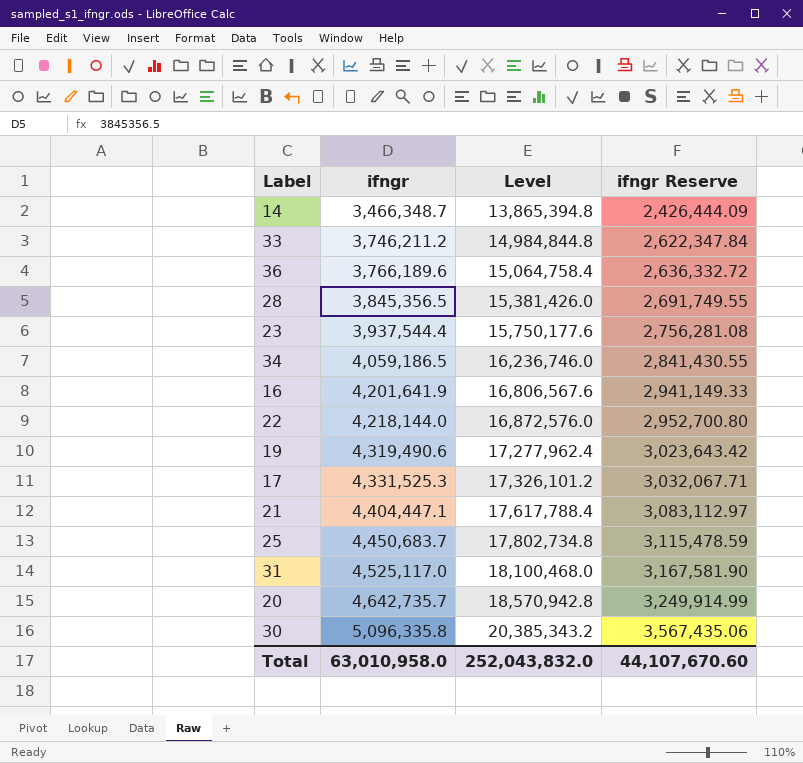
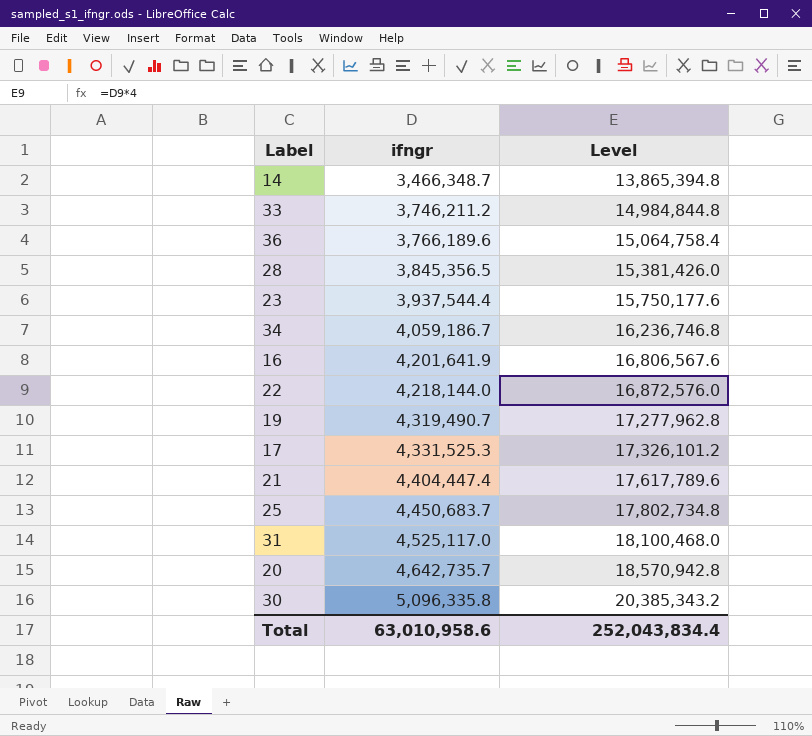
column ifngr Reserve | formula: [ifngr] * 0.7 -> none
34 | ifngr: 4,059,186.5 -> 4,059,186.7
34 | Level: 16,236,746.0 -> 16,236,746.8
19 | ifngr: 4,319,490.6 -> 4,319,490.7
19 | Level: 17,277,962.4 -> 17,277,962.8
21 | ifngr: 4,404,447.1 -> 4,404,447.4
21 | Level: 17,617,788.4 -> 17,617,789.6
Total | ifngr: 63,010,958.0 -> 63,010,958.6
Total | Level: 252,043,832.0 -> 252,043,834.4

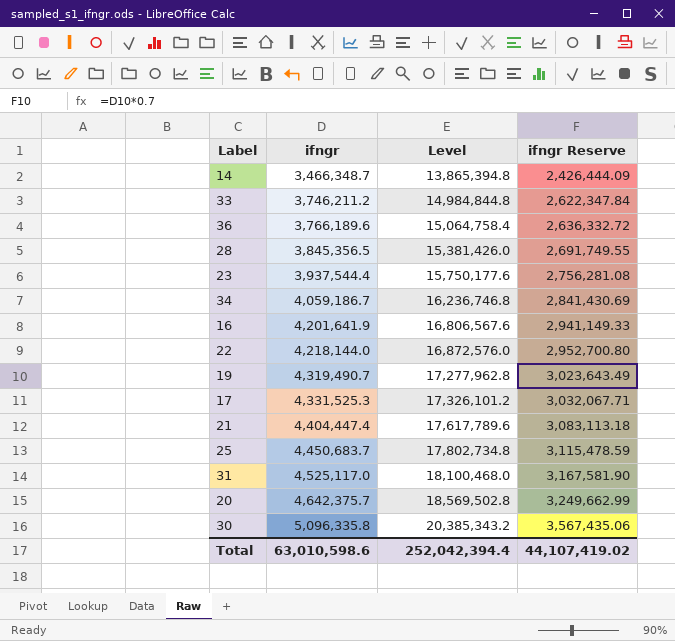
column ifngr Reserve | formula: none -> [ifngr] * 0.7
20 | ifngr: 4,642,735.7 -> 4,642,375.7
20 | Level: 18,570,942.8 -> 18,569,502.8
Total | ifngr: 63,010,958.6 -> 63,010,598.6
Total | Level: 252,043,834.4 -> 252,042,394.4

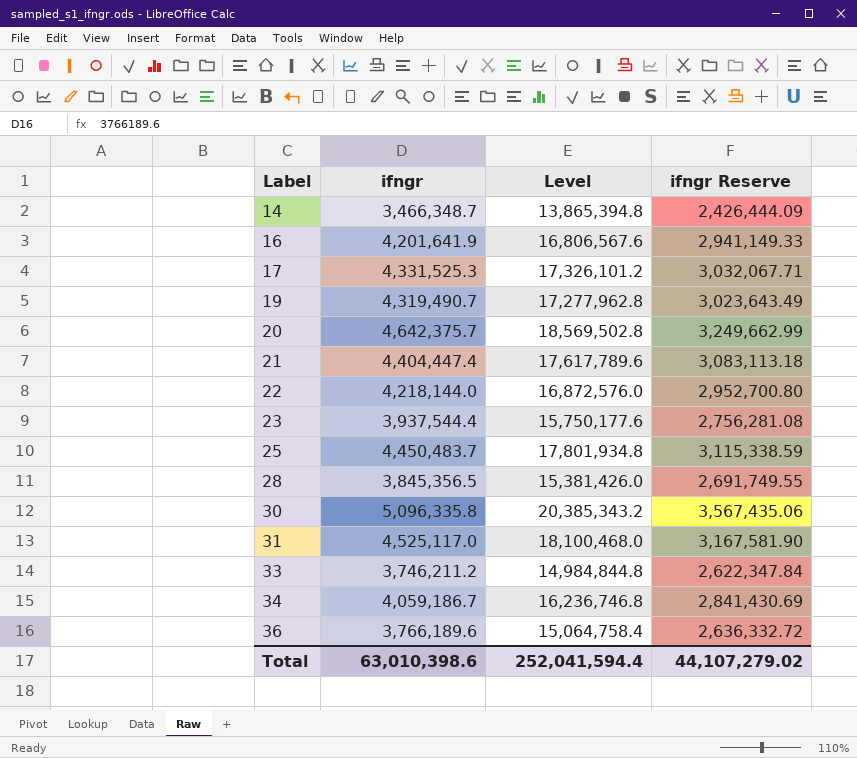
row order: ifngr ascending -> Label ascending
25 | ifngr: 4,450,683.7 -> 4,450,483.7
25 | Level: 17,802,734.8 -> 17,801,934.8
25 | ifngr Reserve: 3,115,478.59 -> 3,115,338.59
Total | ifngr: 63,010,598.6 -> 63,010,398.6
Total | Level: 252,042,394.4 -> 252,041,594.4
Total | ifngr Reserve: 44,107,419.02 -> 44,107,279.02

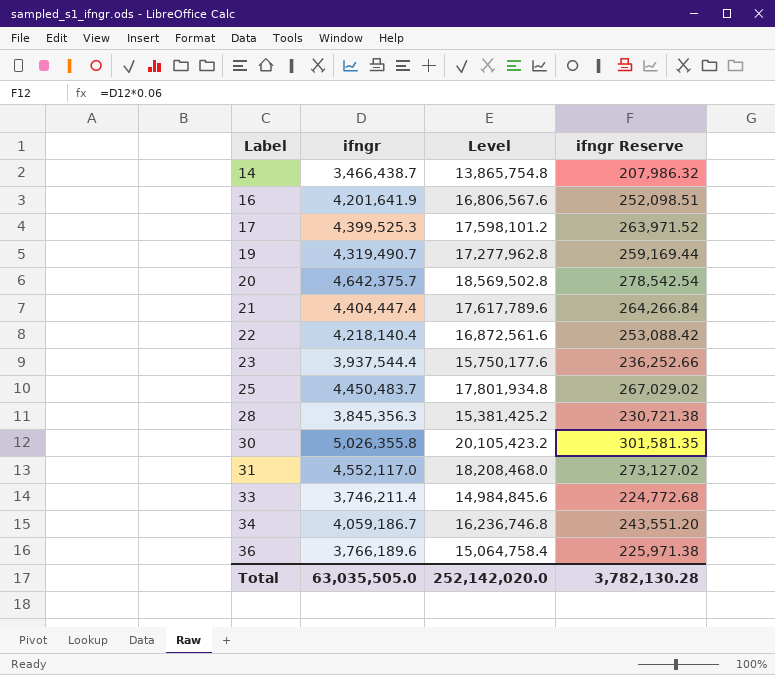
column ifngr Reserve | formula: [ifngr] * 0.7 -> [ifngr] * 0.06
14 | ifngr: 3,466,348.7 -> 3,466,438.7
14 | Level: 13,865,394.8 -> 13,865,754.8
17 | ifngr: 4,331,525.3 -> 4,399,525.3
17 | Level: 17,326,101.2 -> 17,598,101.2
22 | ifngr: 4,218,144.0 -> 4,218,140.4
22 | Level: 16,872,576.0 -> 16,872,561.6
28 | ifngr: 3,845,356.5 -> 3,845,356.3
28 | Level: 15,381,426.0 -> 15,381,425.2
30 | ifngr: 5,096,335.8 -> 5,026,355.8
30 | Level: 20,385,343.2 -> 20,105,423.2
31 | ifngr: 4,525,117.0 -> 4,552,117.0
31 | Level: 18,100,468.0 -> 18,208,468.0
33 | ifngr: 3,746,211.2 -> 3,746,211.4
33 | Level: 14,984,844.8 -> 14,984,845.6
Total | ifngr: 63,010,398.6 -> 63,035,505.0
Total | Level: 252,041,594.4 -> 252,142,020.0
Total | ifngr Reserve: 44,107,279.02 -> 3,782,130.28

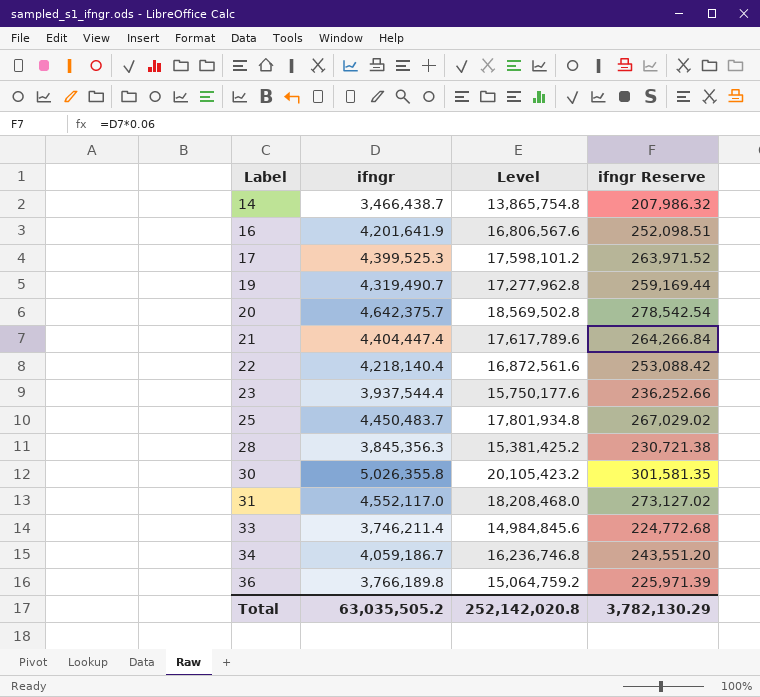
36 | ifngr: 3,766,189.6 -> 3,766,189.8
36 | Level: 15,064,758.4 -> 15,064,759.2
36 | ifngr Reserve: 225,971.38 -> 225,971.39
Total | ifngr: 63,035,505.0 -> 63,035,505.2
Total | Level: 252,142,020.0 -> 252,142,020.8
Total | ifngr Reserve: 3,782,130.28 -> 3,782,130.29

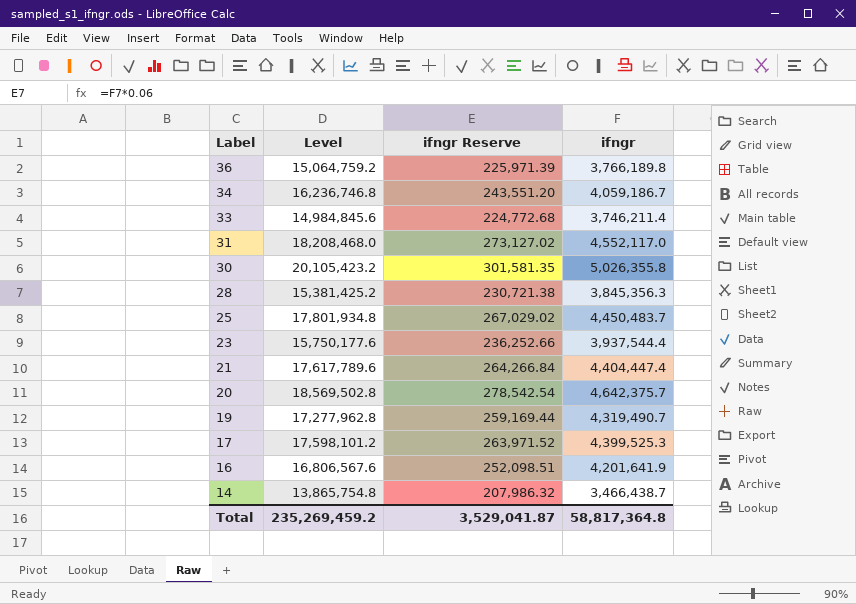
row order: Label ascending -> Label descending
column ifngr | position: 2 -> 4
row 22: 4,218,140.4 | 16,872,561.6 | 253,088.42 -> none
Total | Level: 252,142,020.8 -> 235,269,459.2
Total | ifngr Reserve: 3,782,130.29 -> 3,529,041.87
Total | ifngr: 63,035,505.2 -> 58,817,364.8

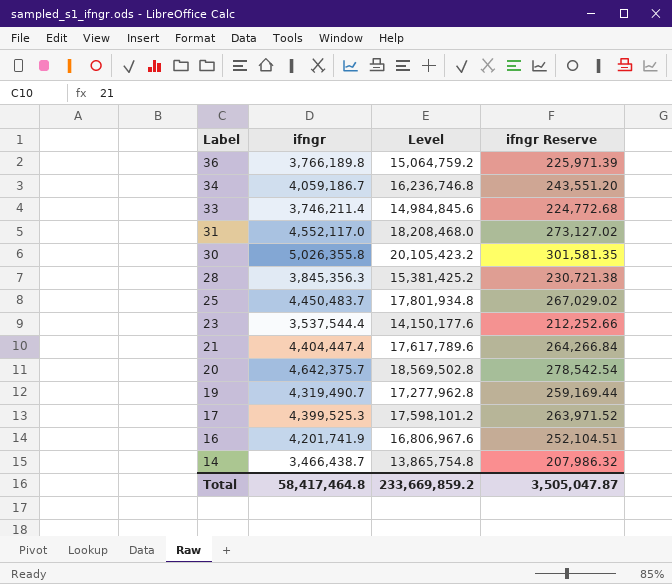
column ifngr | position: 4 -> 2
23 | ifngr: 3,937,544.4 -> 3,537,544.4
23 | Level: 15,750,177.6 -> 14,150,177.6
23 | ifngr Reserve: 236,252.66 -> 212,252.66
16 | ifngr: 4,201,641.9 -> 4,201,741.9
16 | Level: 16,806,567.6 -> 16,806,967.6
16 | ifngr Reserve: 252,098.51 -> 252,104.51
Total | ifngr: 58,817,364.8 -> 58,417,464.8
Total | Level: 235,269,459.2 -> 233,669,859.2
Total | ifngr Reserve: 3,529,041.87 -> 3,505,047.87

